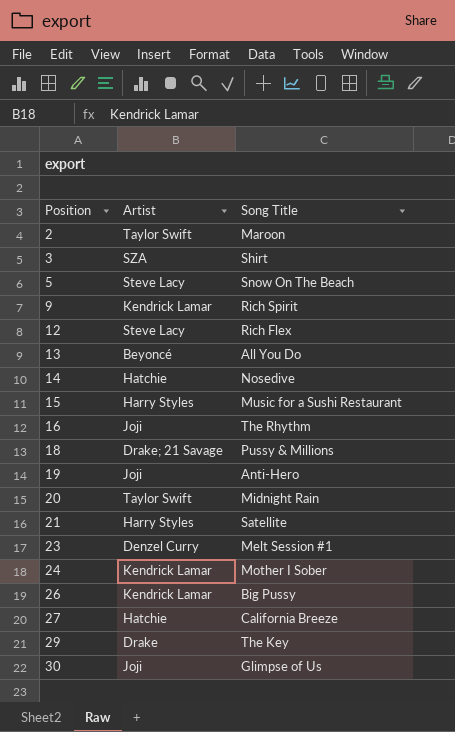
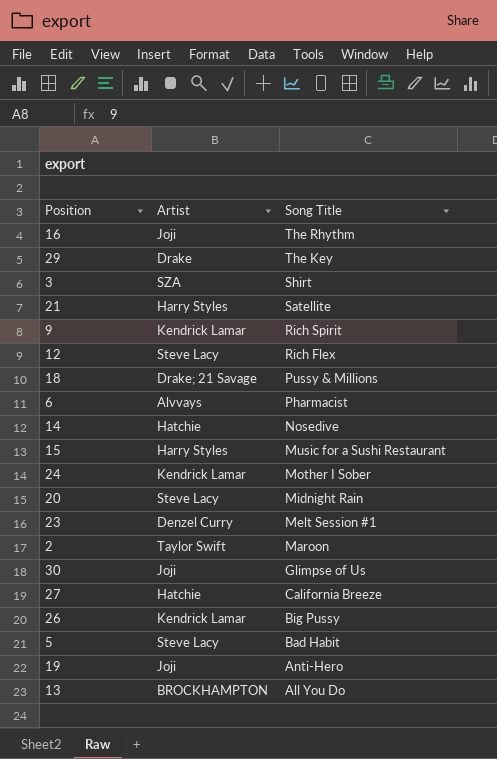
row order: Position ascending -> Song Title descending
row 6: none -> Alvvays | Pharmacist
20 | Artist: Taylor Swift -> Steve Lacy
5 | Song Title: Snow On The Beach -> Bad Habit
13 | Artist: Beyoncé -> BROCKHAMPTON

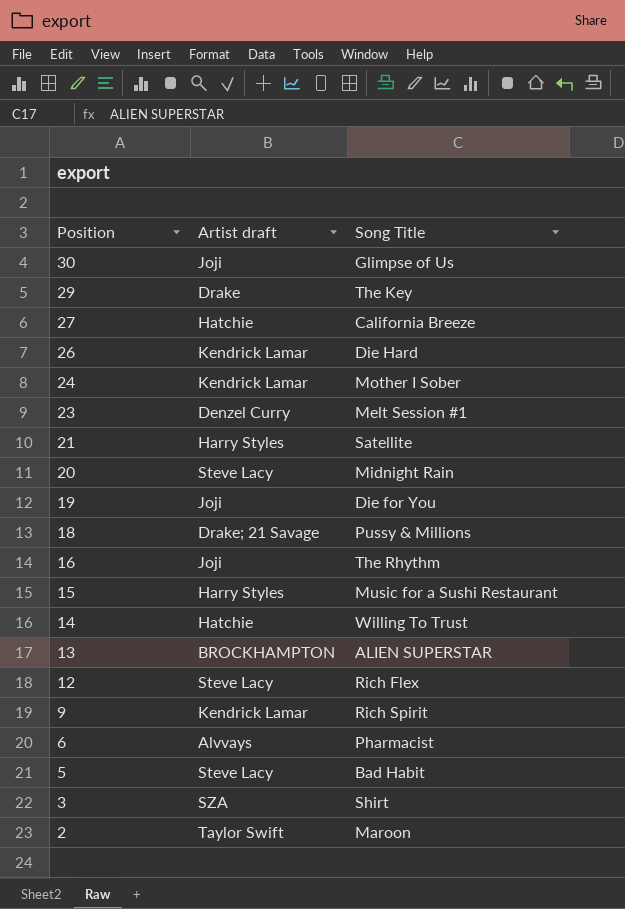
row order: Song Title descending -> Position descending
column name: Artist -> Artist draft
26 | Song Title: Big Pussy -> Die Hard
19 | Song Title: Anti-Hero -> Die for You
14 | Song Title: Nosedive -> Willing To Trust
13 | Song Title: All You Do -> ALIEN SUPERSTAR

